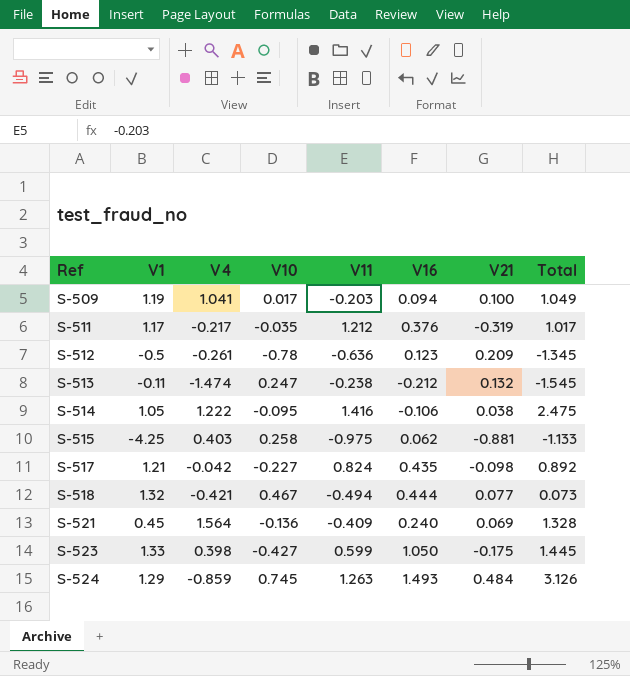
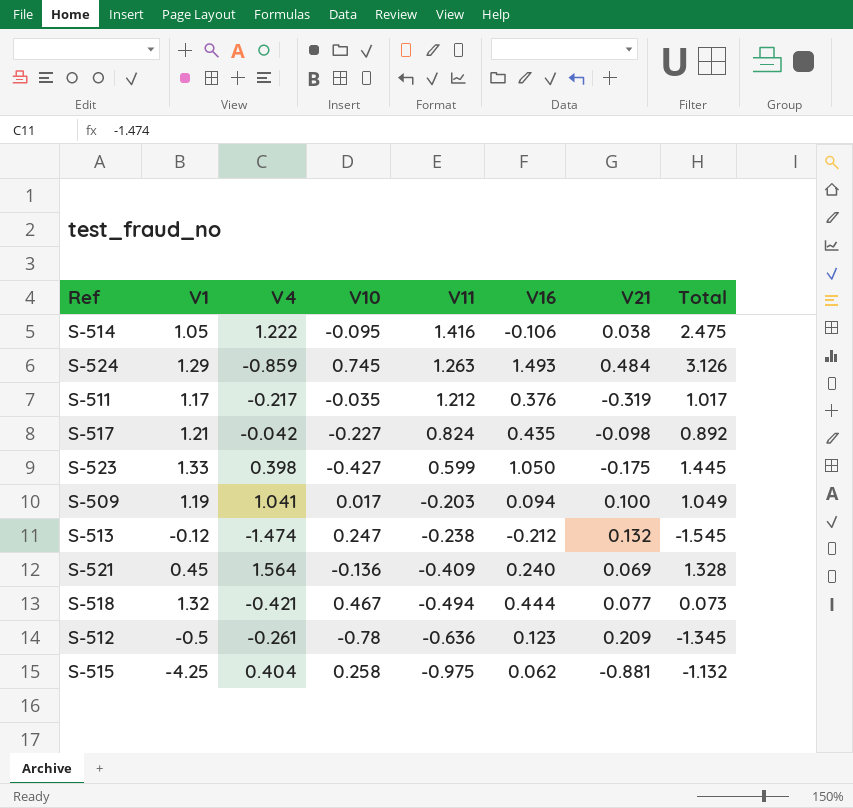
row order: Ref ascending -> V11 descending
S-513 | V1: -0.11 -> -0.12
S-515 | V4: 0.403 -> 0.404
S-515 | Total: -1.133 -> -1.132

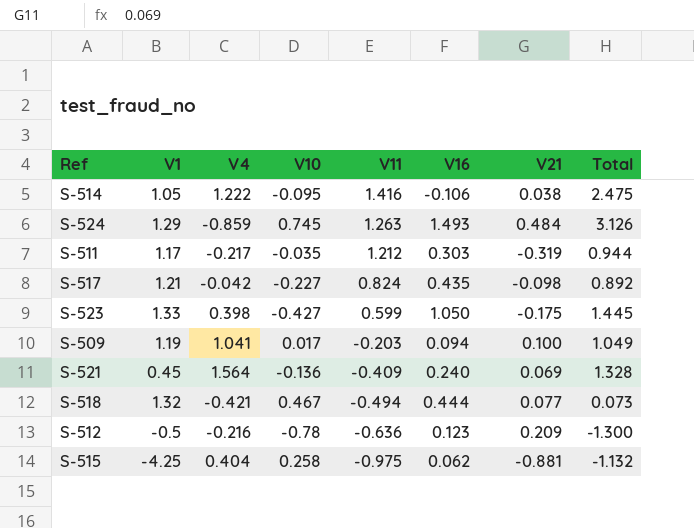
row S-513: -0.12 | -1.474 | 0.247 | -0.238 | -0.212 | 0.132 | -1.545 -> none
S-511 | V16: 0.376 -> 0.303
S-511 | Total: 1.017 -> 0.944
S-512 | V4: -0.261 -> -0.216
S-512 | Total: -1.345 -> -1.300

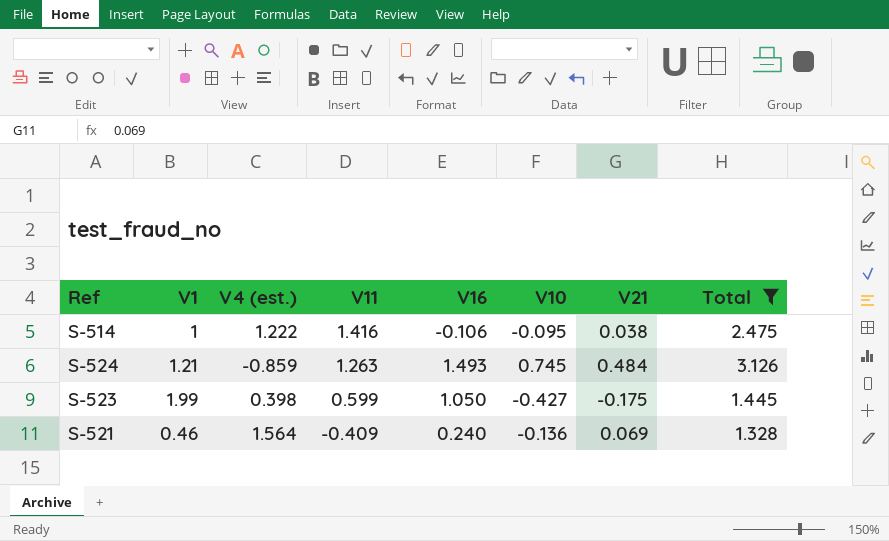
filter: none -> Total >= 1.328
column name: V4 -> V4 (est.)
column V10 | position: 4 -> 6
S-514 | V1: 1.05 -> 1
S-524 | V1: 1.29 -> 1.21
S-523 | V1: 1.33 -> 1.99
S-521 | V1: 0.45 -> 0.46

